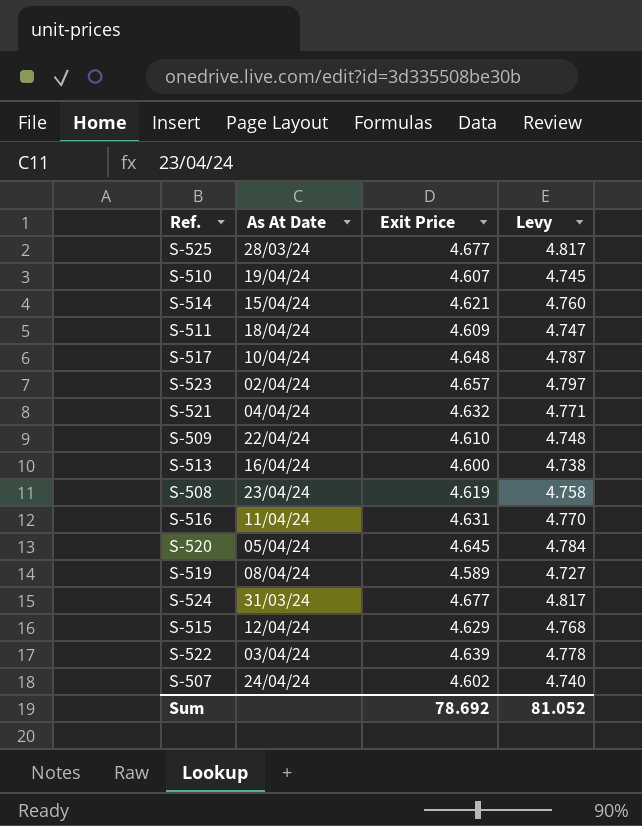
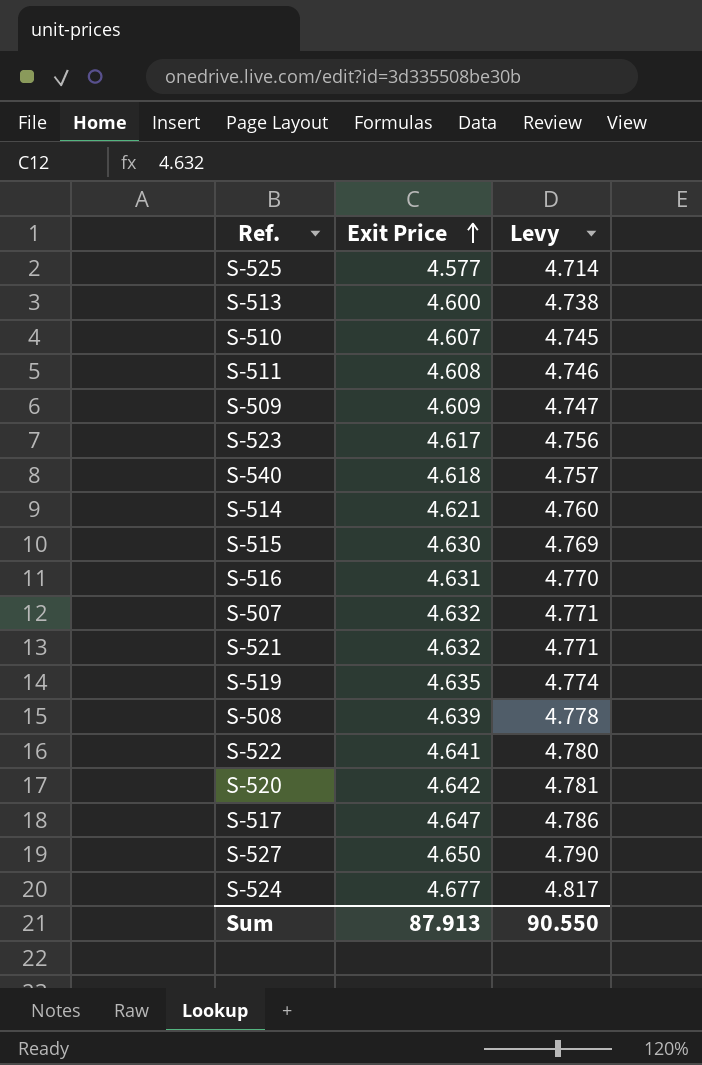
row order: none -> Exit Price ascending
column As At Date | position: 2 -> none
S-525 | Exit Price: 4.677 -> 4.577
S-525 | Levy: 4.817 -> 4.714
S-511 | Exit Price: 4.609 -> 4.608
S-511 | Levy: 4.747 -> 4.746
S-509 | Exit Price: 4.610 -> 4.609
S-509 | Levy: 4.748 -> 4.747
S-523 | Exit Price: 4.657 -> 4.617
S-523 | Levy: 4.797 -> 4.756
row S-540: none -> 4.618 | 4.757
S-515 | Exit Price: 4.629 -> 4.630
S-515 | Levy: 4.768 -> 4.769
S-507 | Exit Price: 4.602 -> 4.632
S-507 | Levy: 4.740 -> 4.771
S-519 | Exit Price: 4.589 -> 4.635
S-519 | Levy: 4.727 -> 4.774
S-508 | Exit Price: 4.619 -> 4.639
S-508 | Levy: 4.758 -> 4.778
S-522 | Exit Price: 4.639 -> 4.641
S-522 | Levy: 4.778 -> 4.780
S-520 | Exit Price: 4.645 -> 4.642
S-520 | Levy: 4.784 -> 4.781
S-517 | Exit Price: 4.648 -> 4.647
S-517 | Levy: 4.787 -> 4.786
row S-527: none -> 4.650 | 4.790
Sum | Exit Price: 78.692 -> 87.913
Sum | Levy: 81.052 -> 90.550

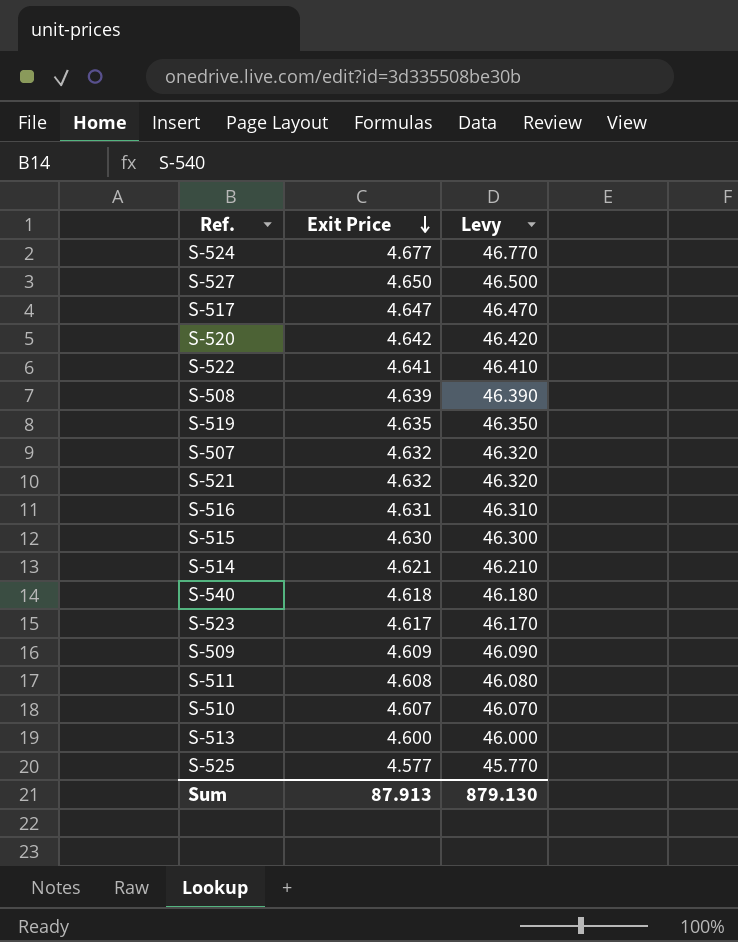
row order: Exit Price ascending -> Exit Price descending
column Levy | formula: [Exit Price] * 1.03 -> [Exit Price] * 10
Sum | Levy: 90.550 -> 879.130

